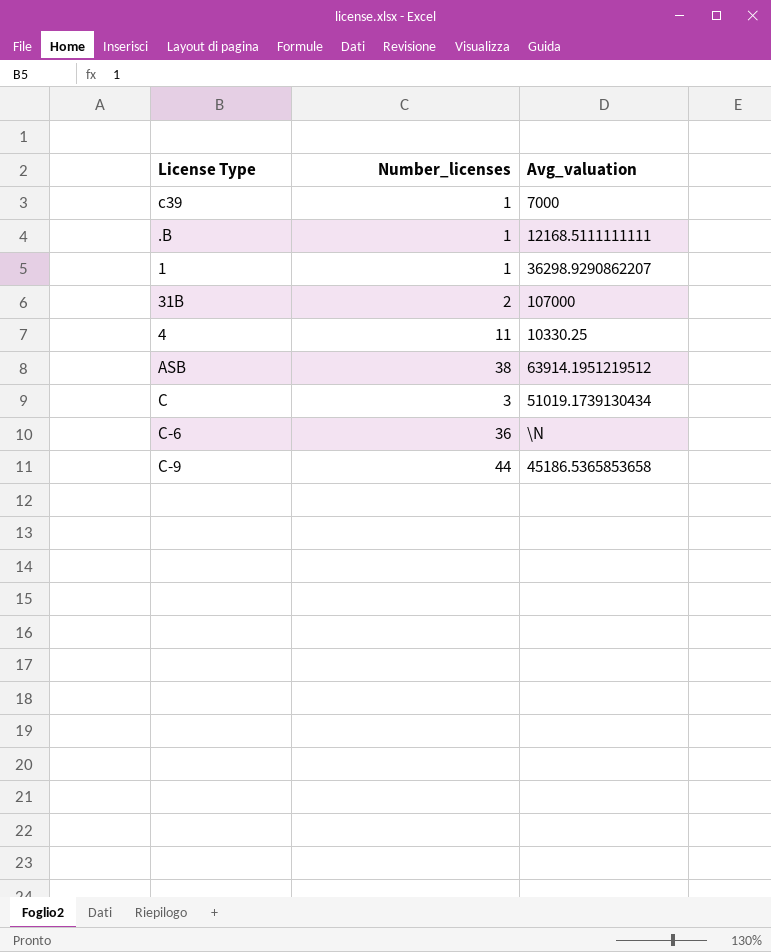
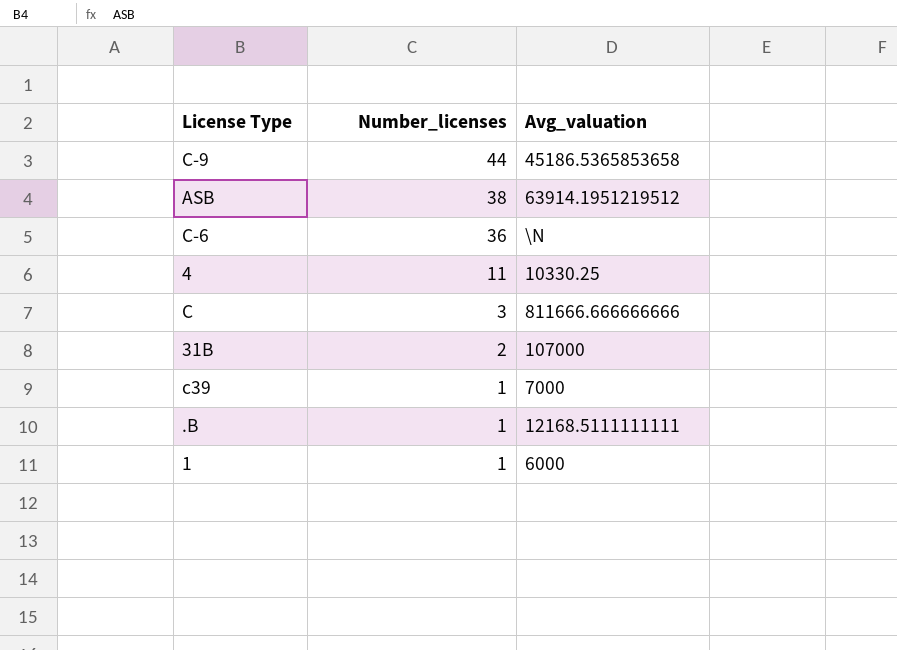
row order: none -> Number_licenses descending
C | Avg_valuation: 51019.1739130434 -> 811666.666666666
1 | Avg_valuation: 36298.9290862207 -> 6000

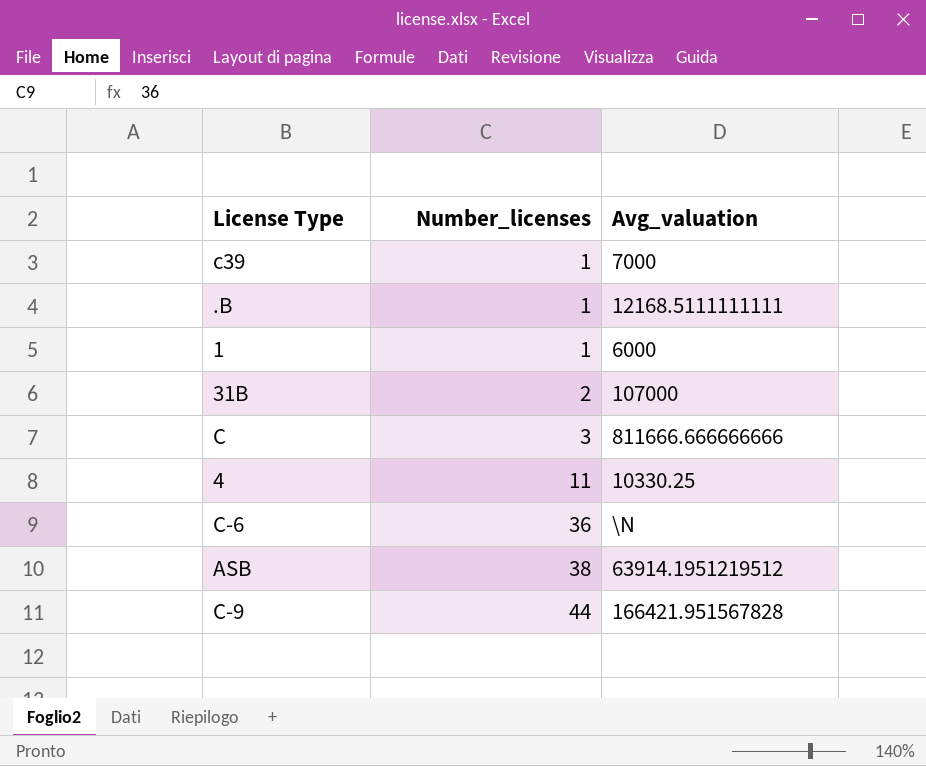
row order: Number_licenses descending -> Number_licenses ascending
C-9 | Avg_valuation: 45186.5365853658 -> 166421.951567828

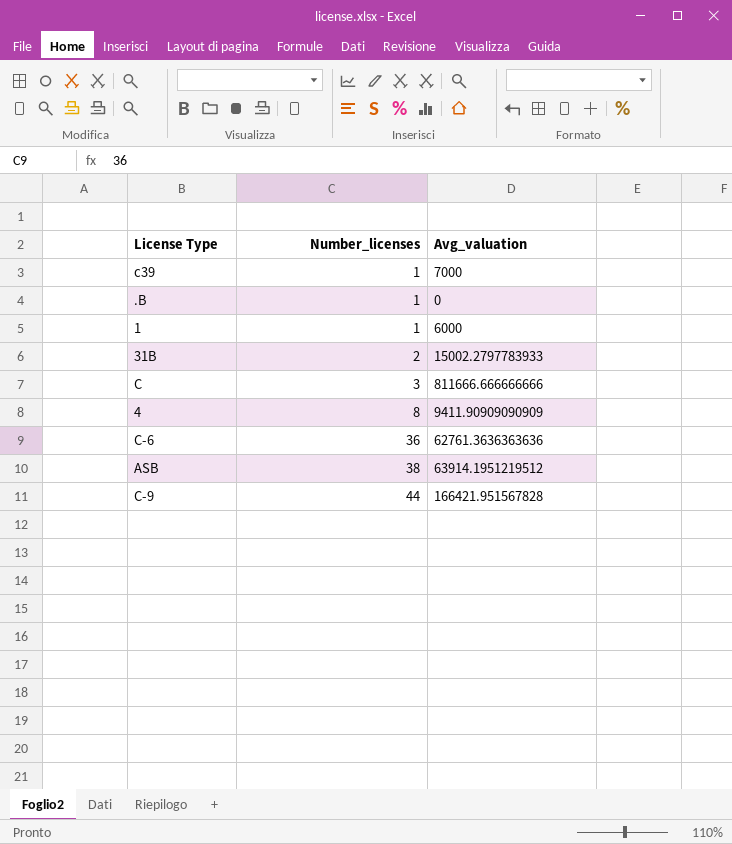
.B | Avg_valuation: 12168.5111111111 -> 0
31B | Avg_valuation: 107000 -> 15002.2797783933
4 | Number_licenses: 11 -> 8
4 | Avg_valuation: 10330.25 -> 9411.90909090909
C-6 | Avg_valuation: \N -> 62761.3636363636

